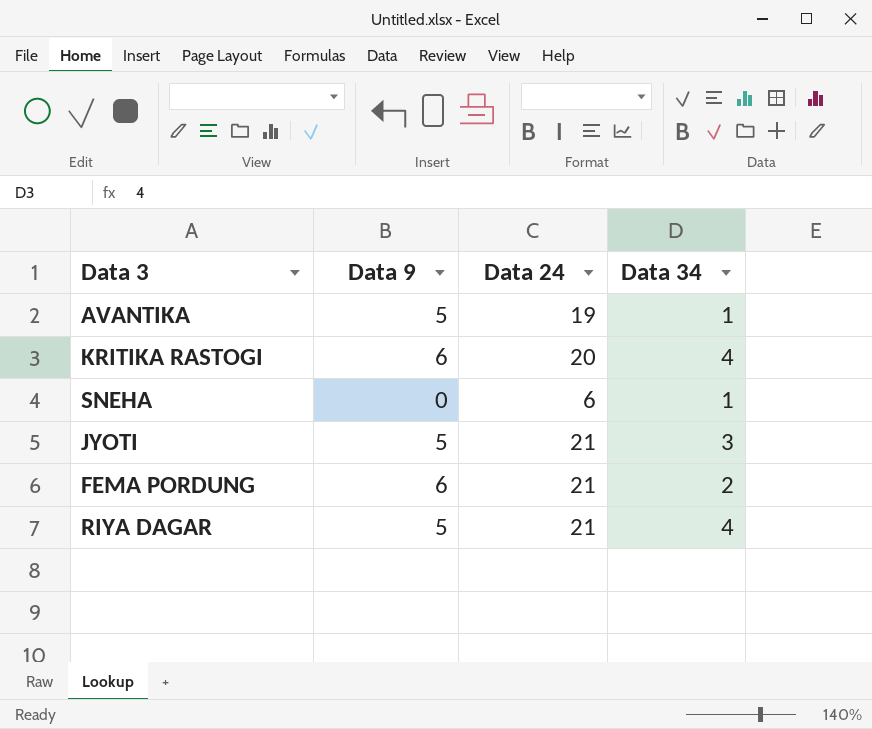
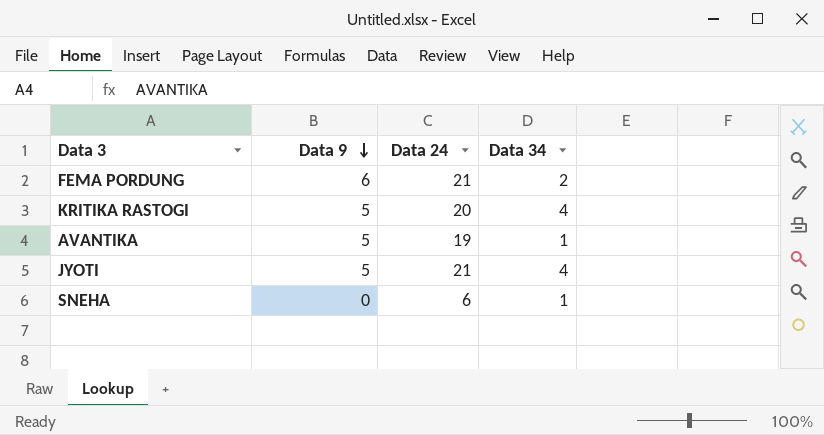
row order: none -> Data 9 descending
row RIYA DAGAR: 5 | 21 | 4 -> none
KRITIKA RASTOGI | Data 9: 6 -> 5
JYOTI | Data 34: 3 -> 4

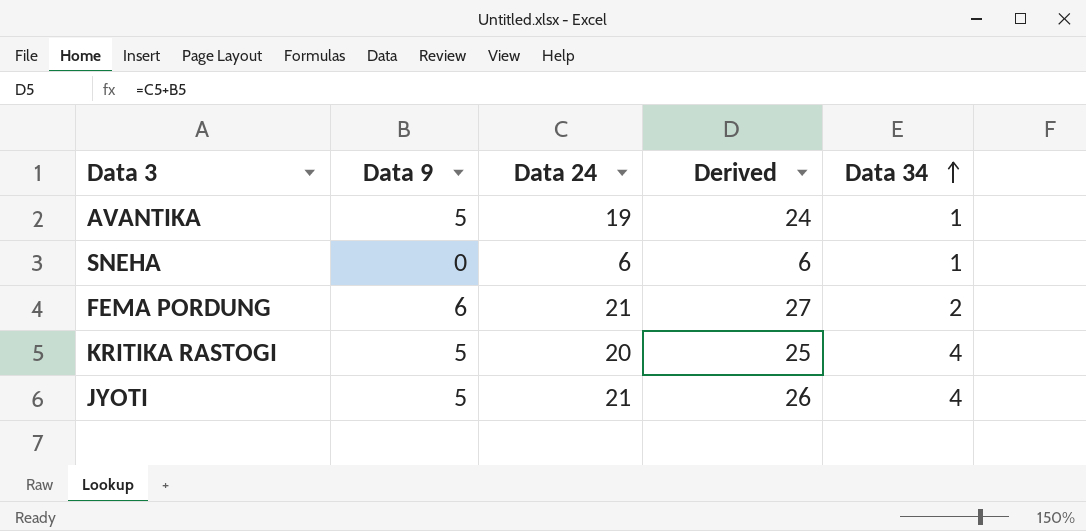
row order: Data 9 descending -> Data 34 ascending
column Derived | formula: none -> [Data 9] + [Data 24]

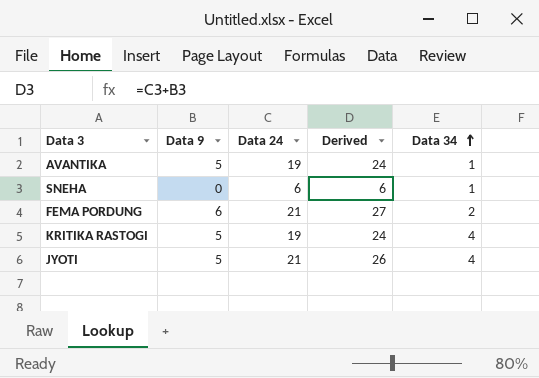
KRITIKA RASTOGI | Data 24: 20 -> 19
KRITIKA RASTOGI | Derived: 25 -> 24

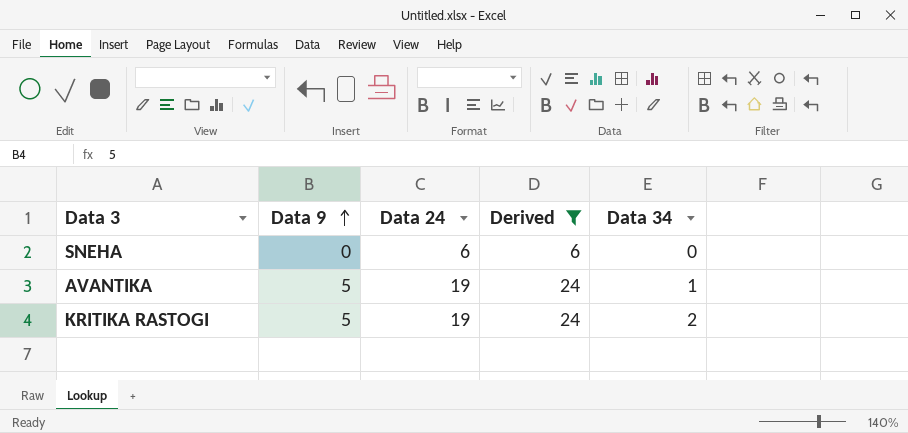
filter: none -> Derived <= 24
row order: Data 34 ascending -> Data 9 ascending
SNEHA | Data 34: 1 -> 0
KRITIKA RASTOGI | Data 34: 4 -> 2

